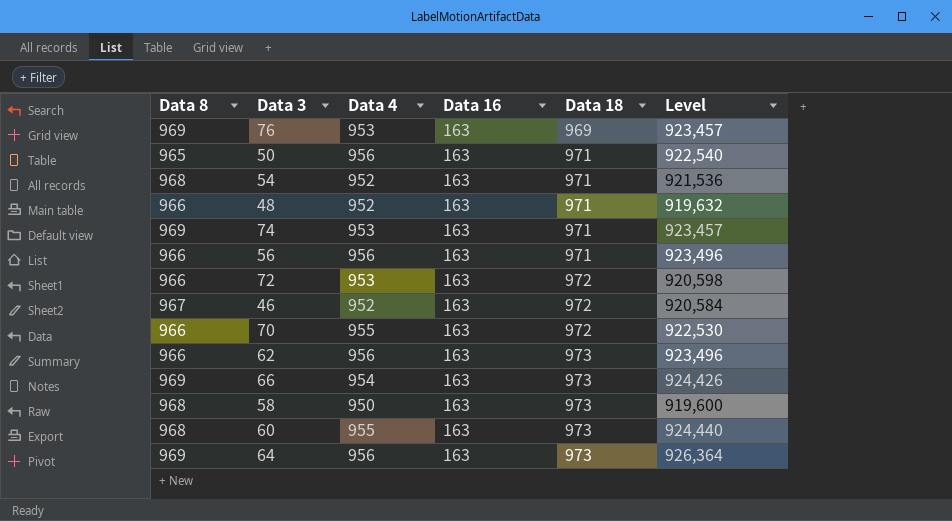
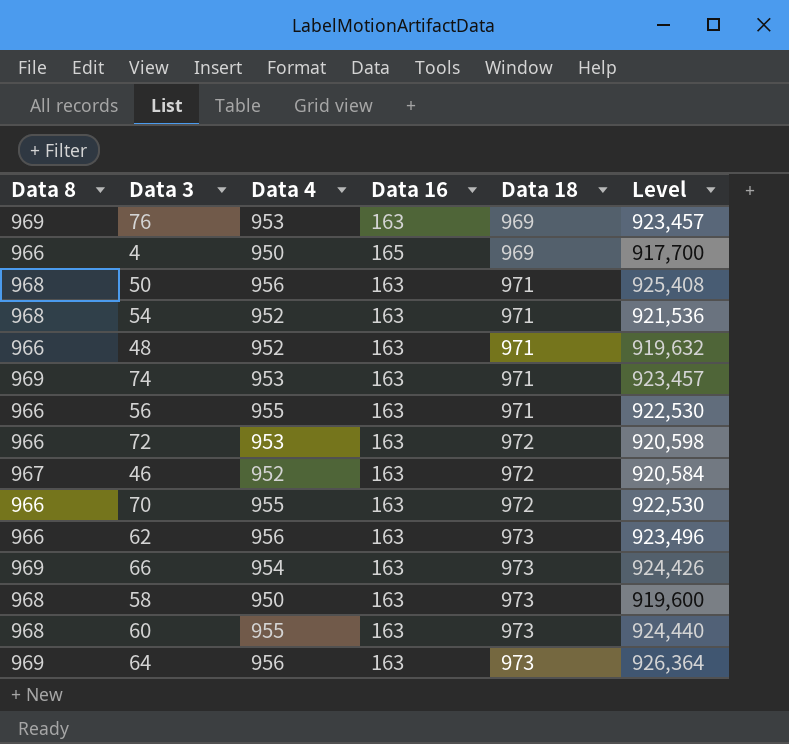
row 4: none -> 966 | 950 | 165 | 969 | 917,700
50 | Data 8: 965 -> 968
50 | Level: 922,540 -> 925,408
56 | Data 4: 956 -> 955
56 | Level: 923,496 -> 922,530

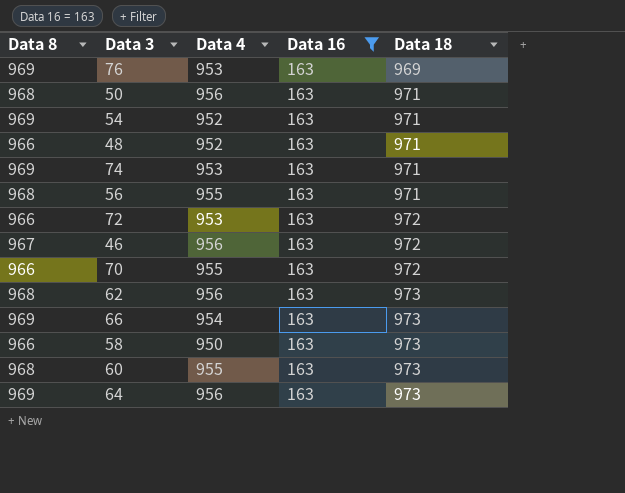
filter: none -> Data 16 = 163
column Level | formula: [Data 8] * [Data 4] -> none
54 | Data 8: 968 -> 969
56 | Data 8: 966 -> 968
46 | Data 4: 952 -> 956
62 | Data 8: 966 -> 968
58 | Data 8: 968 -> 966

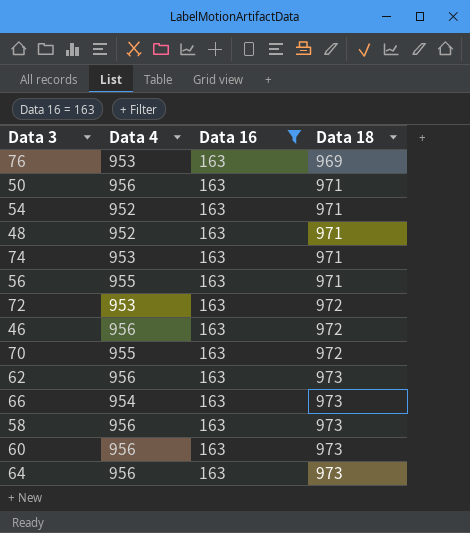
column Data 8 | position: 1 -> none
58 | Data 4: 950 -> 956
60 | Data 4: 955 -> 956

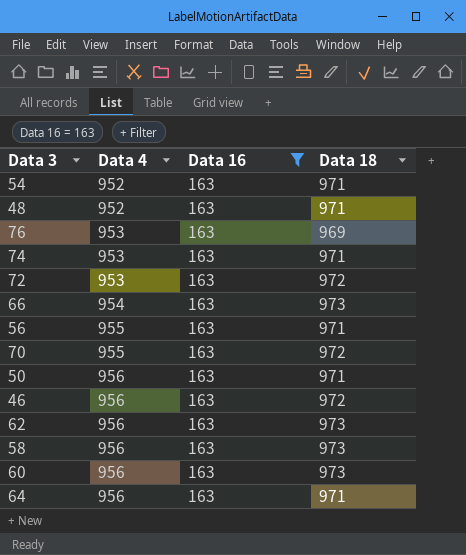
row order: Data 18 ascending -> Data 4 ascending
64 | Data 18: 973 -> 971

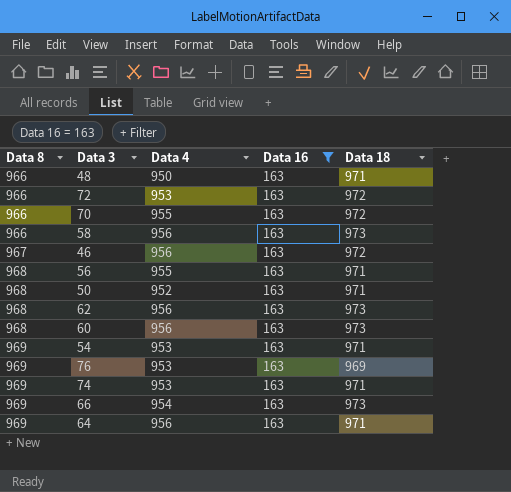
row order: Data 4 ascending -> Data 8 ascending
column Data 8 | position: none -> 1
48 | Data 4: 952 -> 950
50 | Data 4: 956 -> 952
54 | Data 4: 952 -> 953

